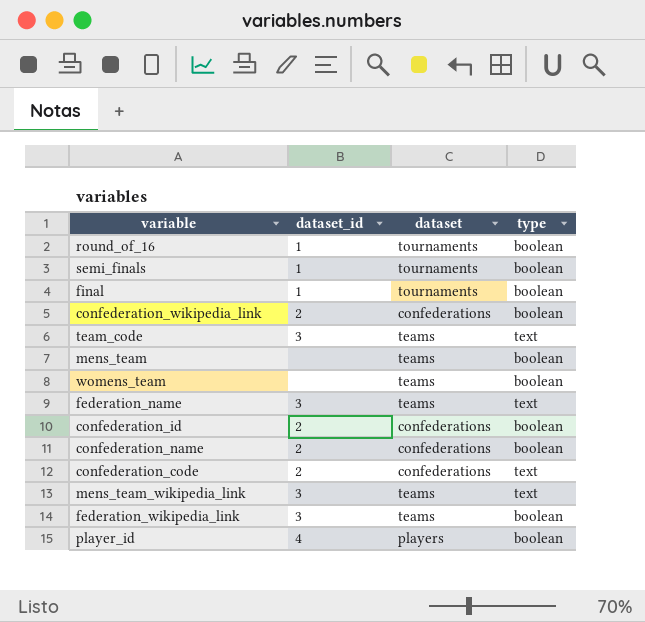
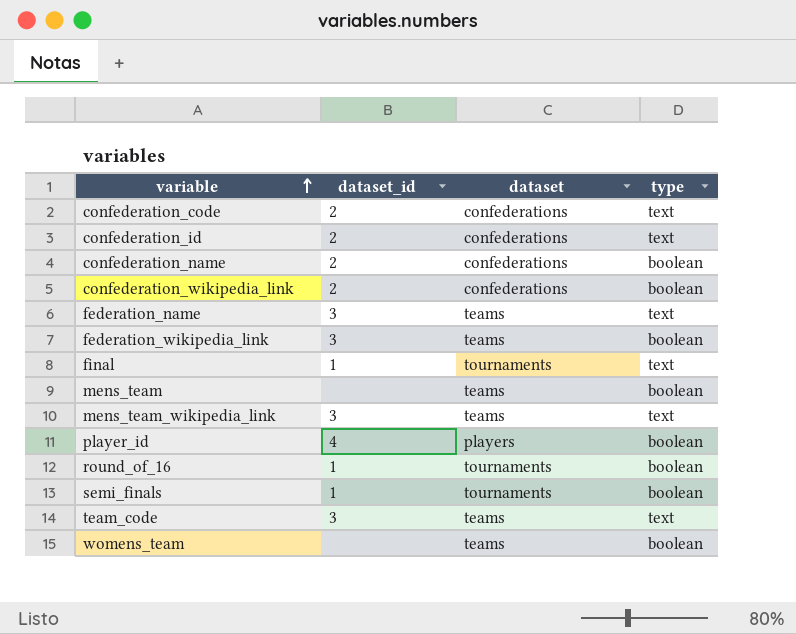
row order: none -> variable ascending
confederation_id | type: boolean -> text
final | type: boolean -> text

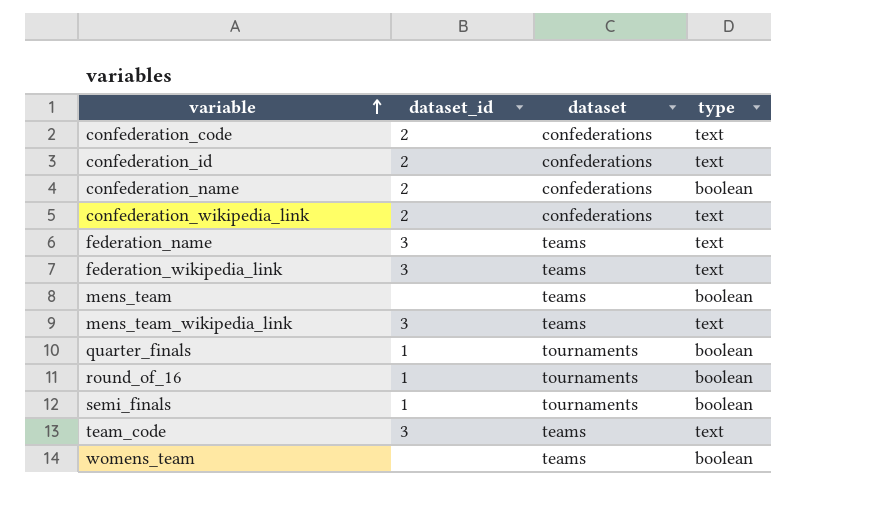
row final: 1 | tournaments | text -> none
row player_id: 4 | players | boolean -> none
confederation_wikipedia_link | type: boolean -> text
federation_wikipedia_link | type: boolean -> text
row quarter_finals: none -> 1 | tournaments | boolean

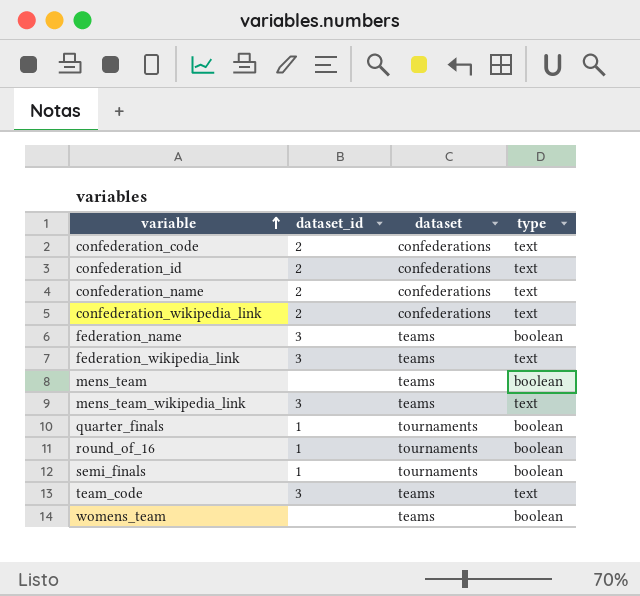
confederation_name | type: boolean -> text
federation_name | type: text -> boolean

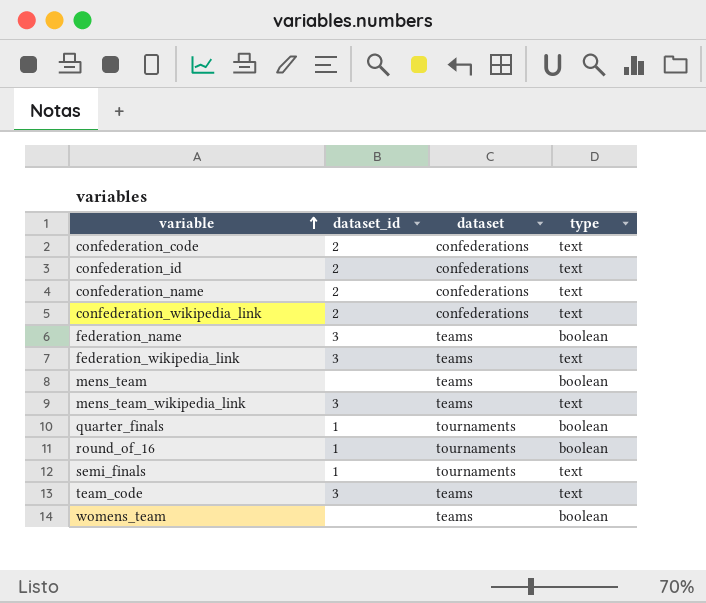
semi_finals | type: boolean -> text

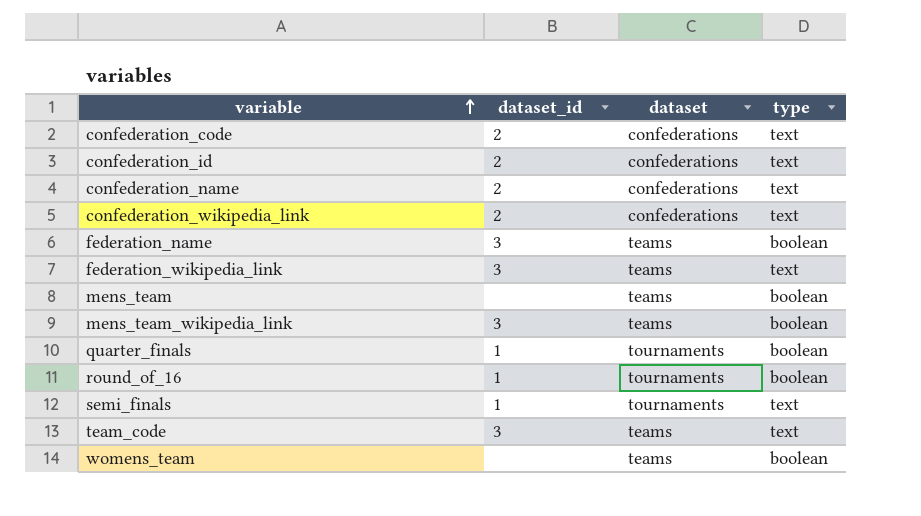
mens_team_wikipedia_link | type: text -> boolean

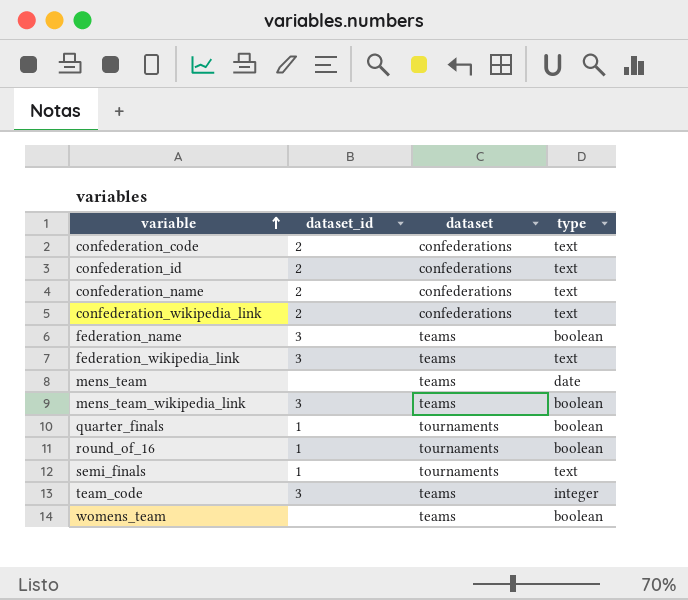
mens_team | type: boolean -> date
team_code | type: text -> integer

